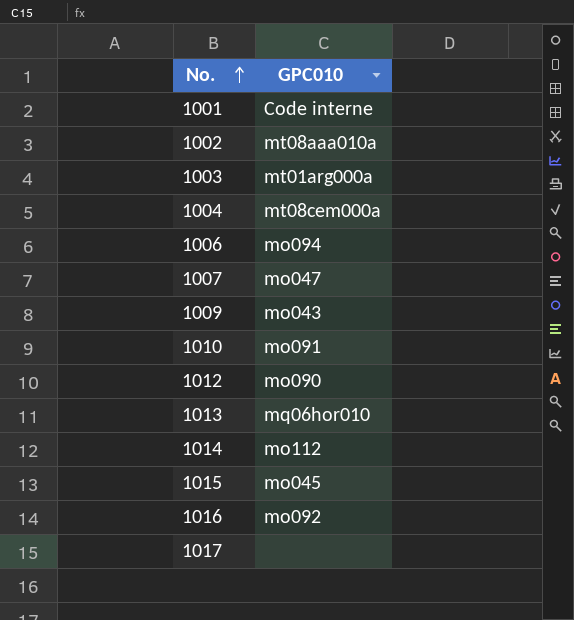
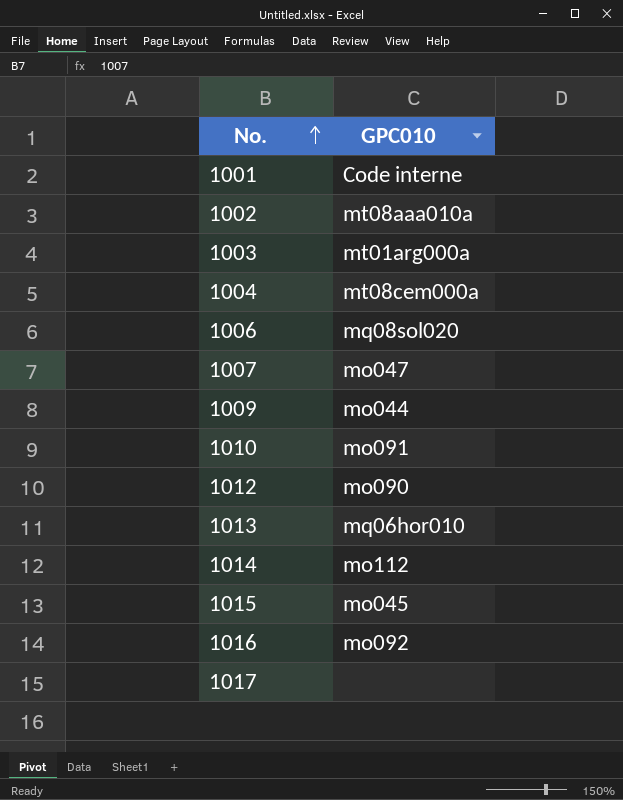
1006 | GPC010: mo094 -> mq08sol020
1009 | GPC010: mo043 -> mo044

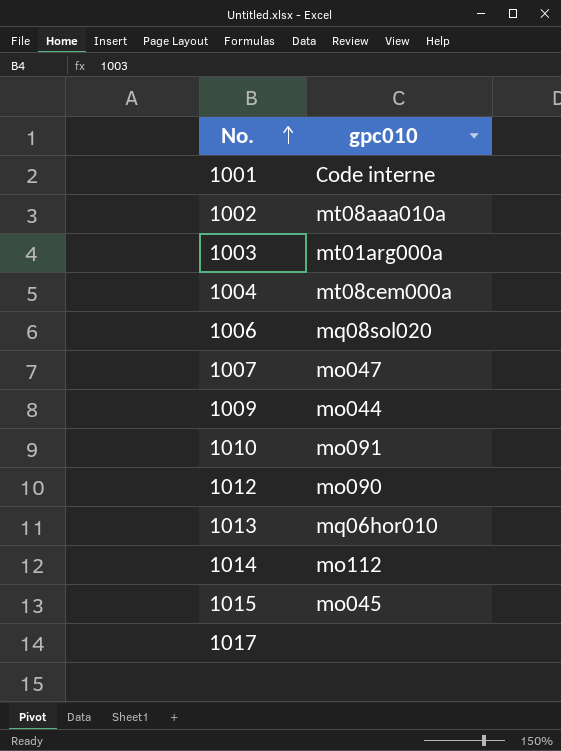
column name: GPC010 -> gpc010
row 1016: mo092 -> none

